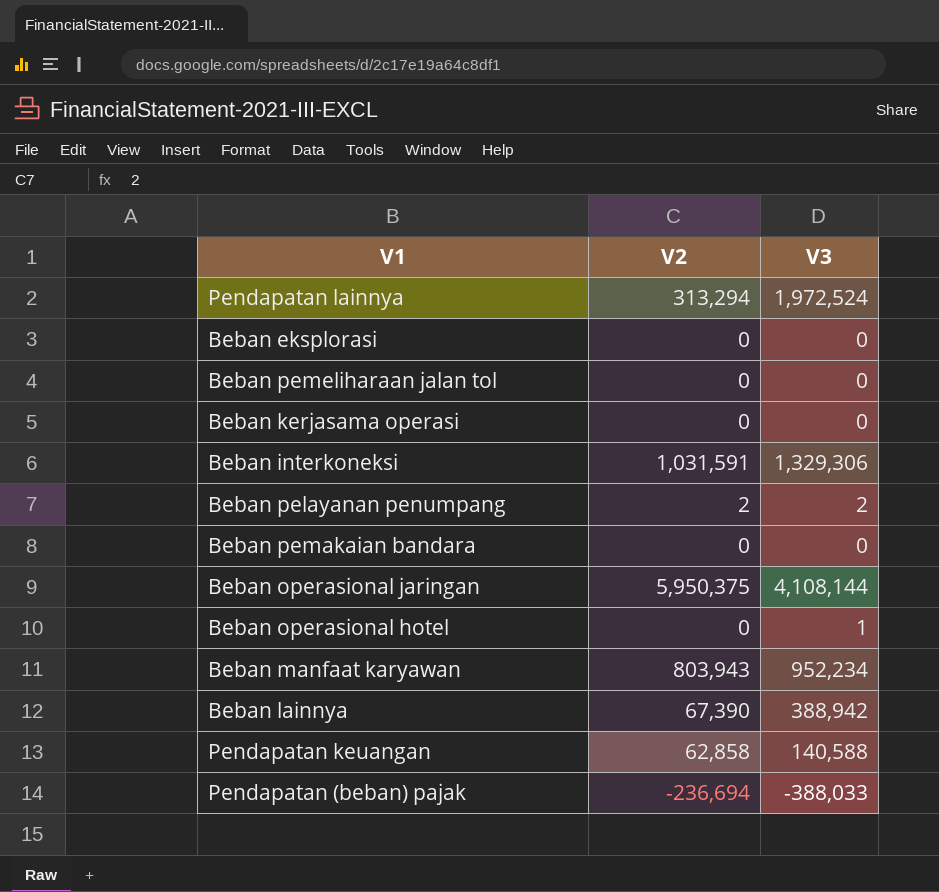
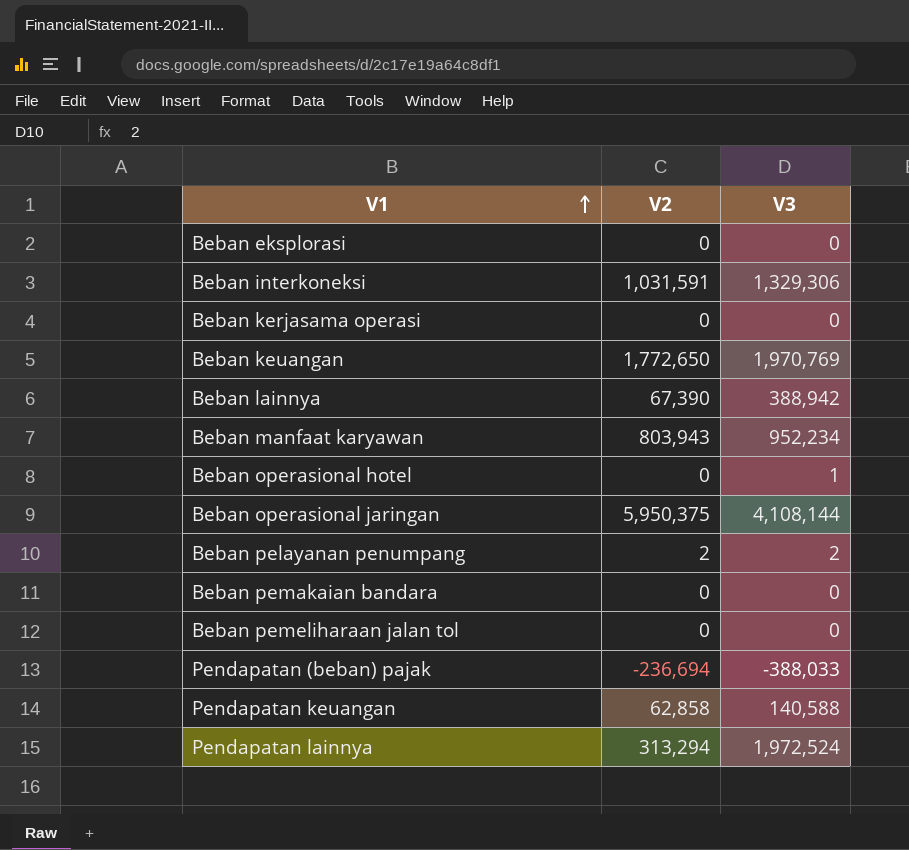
row order: none -> V1 ascending
row Beban keuangan: none -> 1,772,650 | 1,970,769

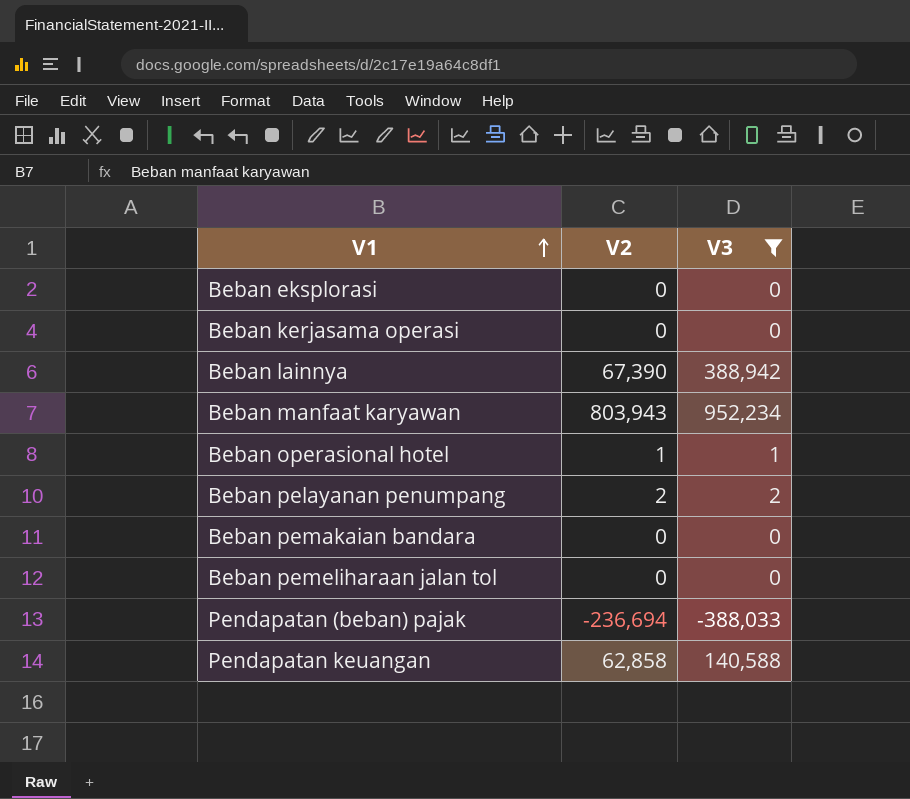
filter: none -> V3 <= 952,234
Beban operasional hotel | V2: 0 -> 1

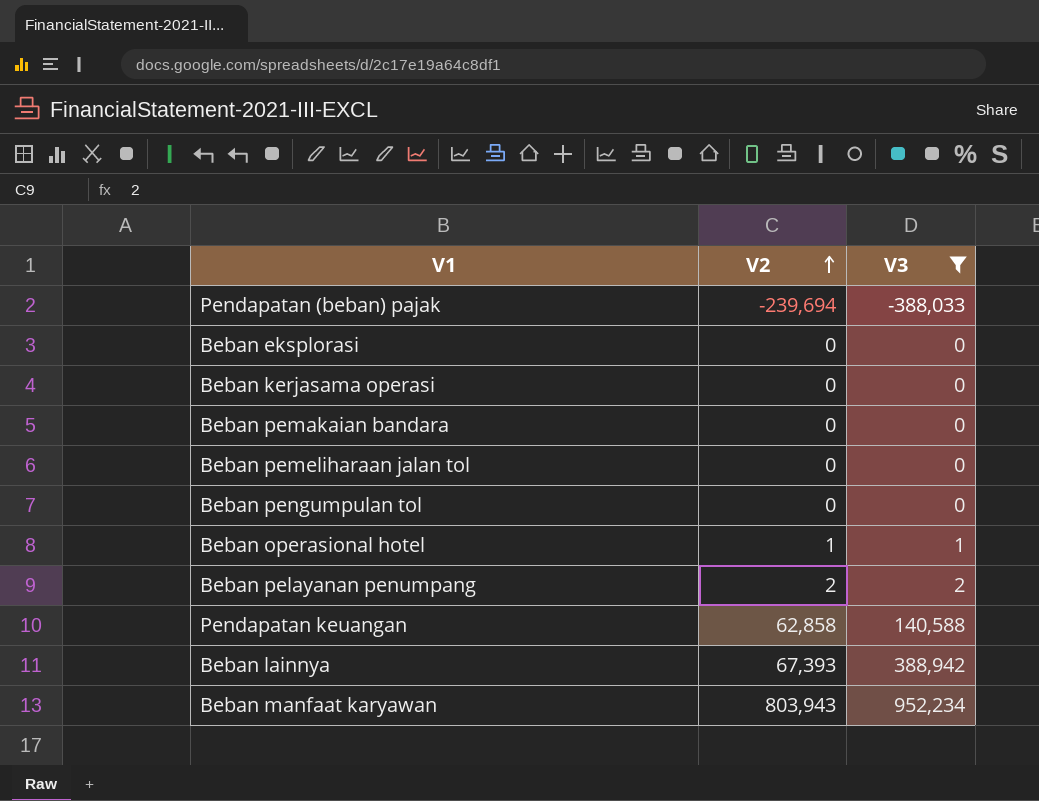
row order: V1 ascending -> V2 ascending
Pendapatan (beban) pajak | V2: -236,694 -> -239,694
row Beban pengumpulan tol: none -> 0 | 0
Beban lainnya | V2: 67,390 -> 67,393

